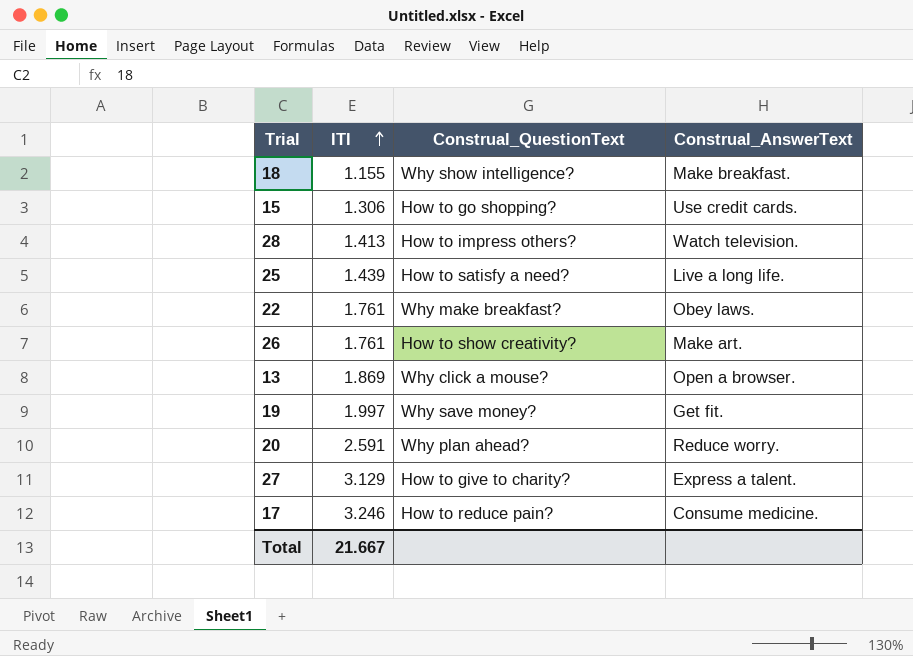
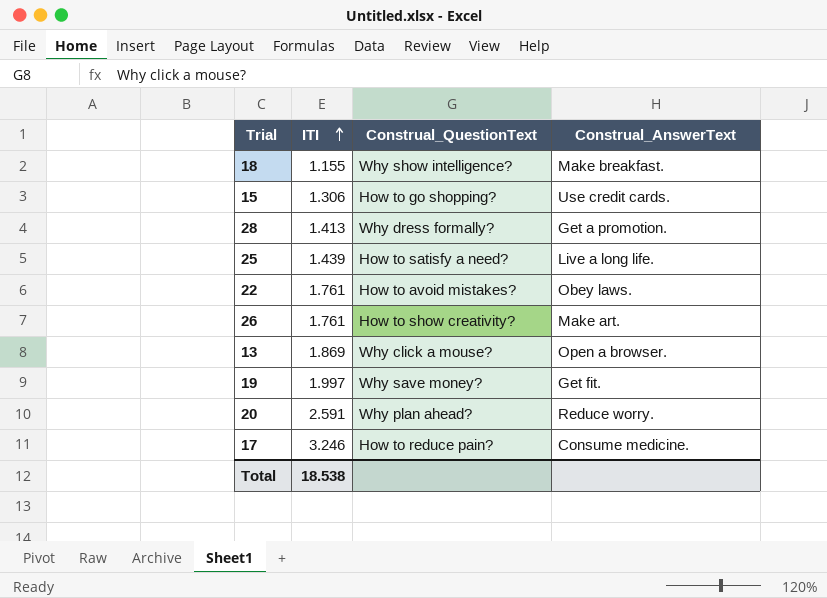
row 27: 3.129 | How to give to charity? | Express a talent. -> none
28 | Construal_QuestionText: How to impress others? -> Why dress formally?
28 | Construal_AnswerText: Watch television. -> Get a promotion.
22 | Construal_QuestionText: Why make breakfast? -> How to avoid mistakes?
Total | ITI: 21.667 -> 18.538

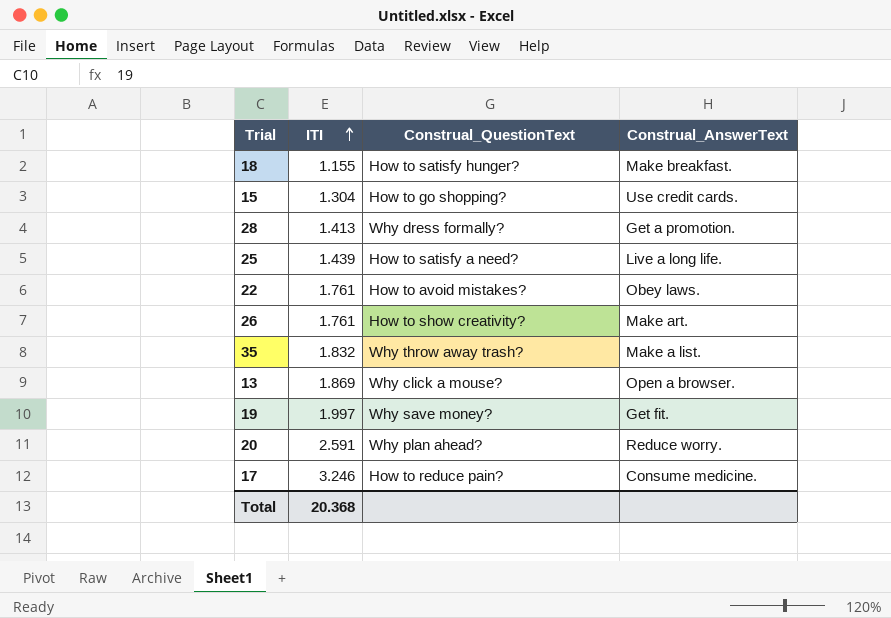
18 | Construal_QuestionText: Why show intelligence? -> How to satisfy hunger?
15 | ITI: 1.306 -> 1.304
row 35: none -> 1.832 | Why throw away trash? | Make a list.
Total | ITI: 18.538 -> 20.368

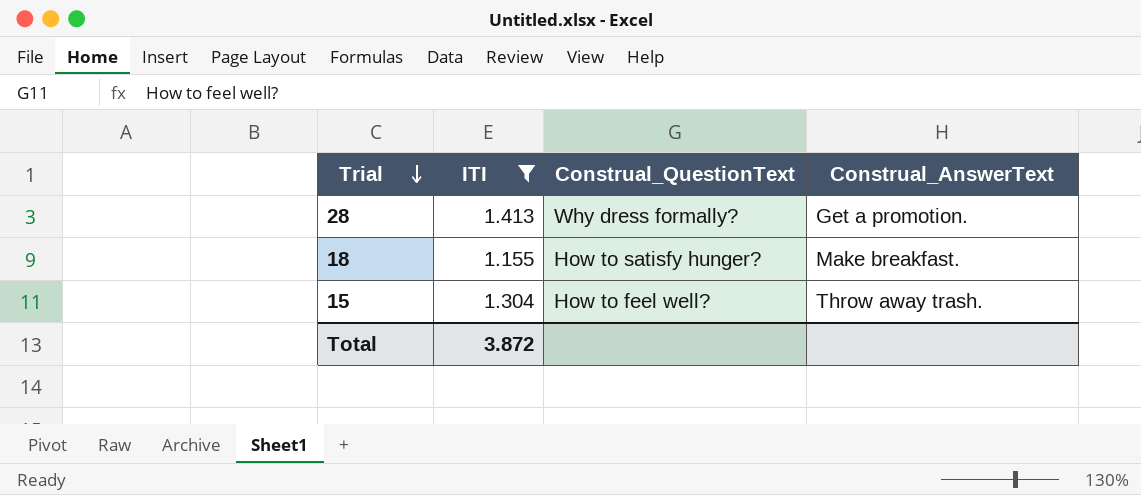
filter: none -> ITI <= 1.413
row order: ITI ascending -> Trial descending
15 | Construal_QuestionText: How to go shopping? -> How to feel well?
15 | Construal_AnswerText: Use credit cards. -> Throw away trash.
Total | ITI: 20.368 -> 3.872

